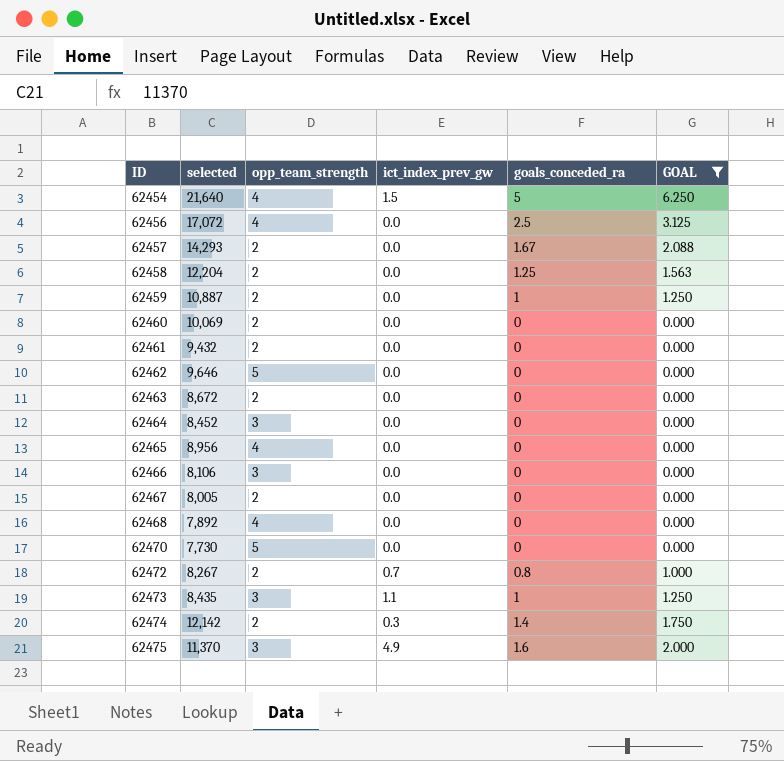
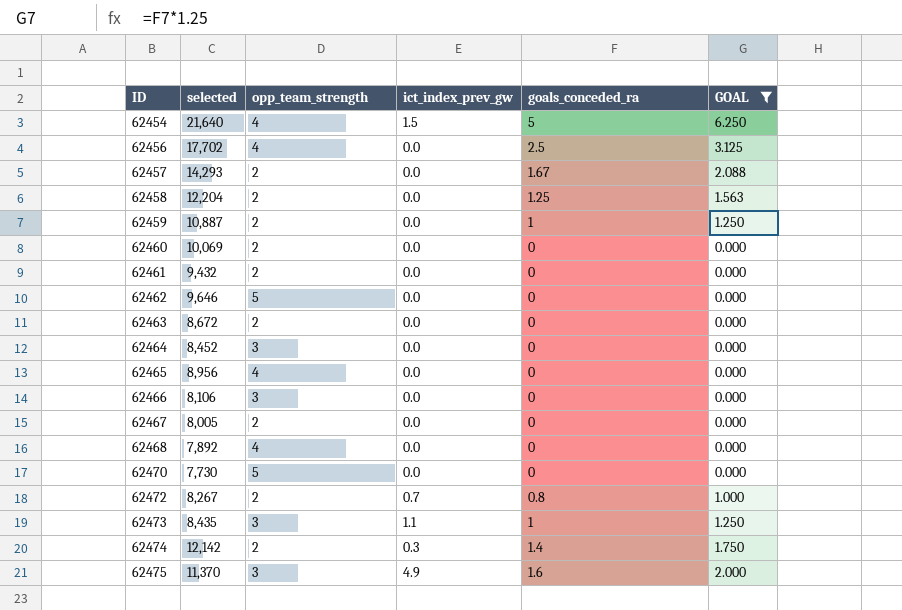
62456 | selected: 17,072 -> 17,702

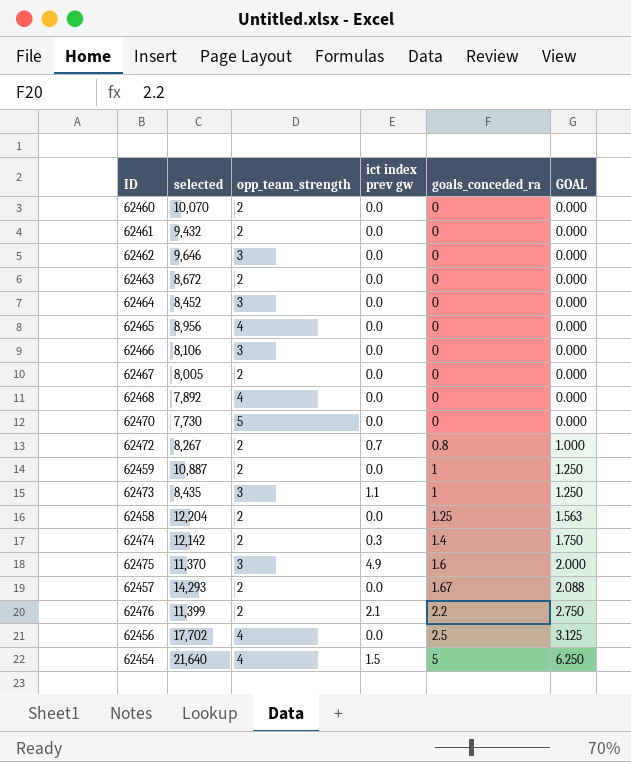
filter: GOAL != 2.750 -> none
row order: ID ascending -> goals_conceded_ra ascending
column name: ict_index_prev_gw -> ict index prev gw
62460 | selected: 10,069 -> 10,070
62462 | opp_team_strength: 5 -> 3

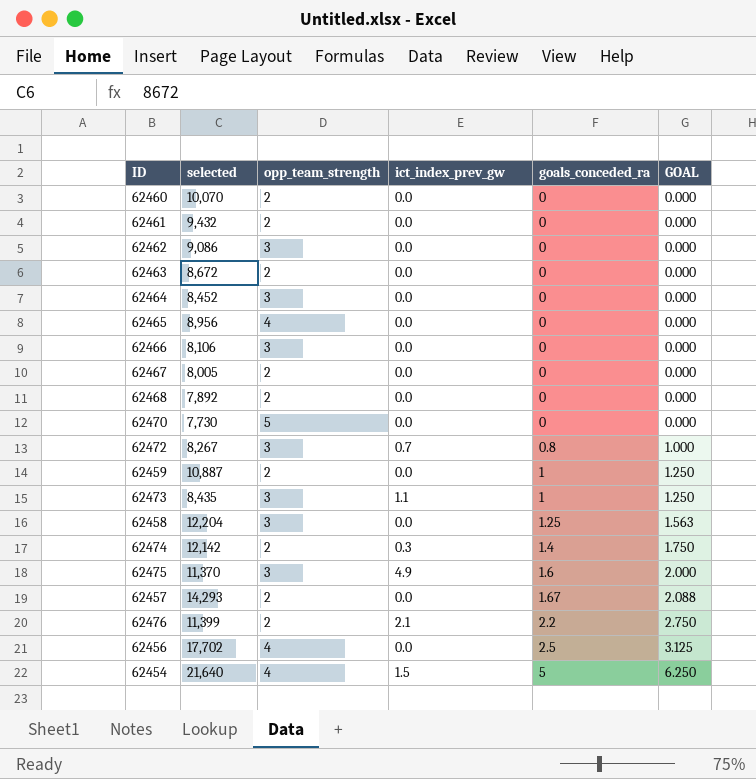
column name: ict index prev gw -> ict_index_prev_gw
62462 | selected: 9,646 -> 9,086
62468 | opp_team_strength: 4 -> 2
62472 | opp_team_strength: 2 -> 3
62458 | opp_team_strength: 2 -> 3

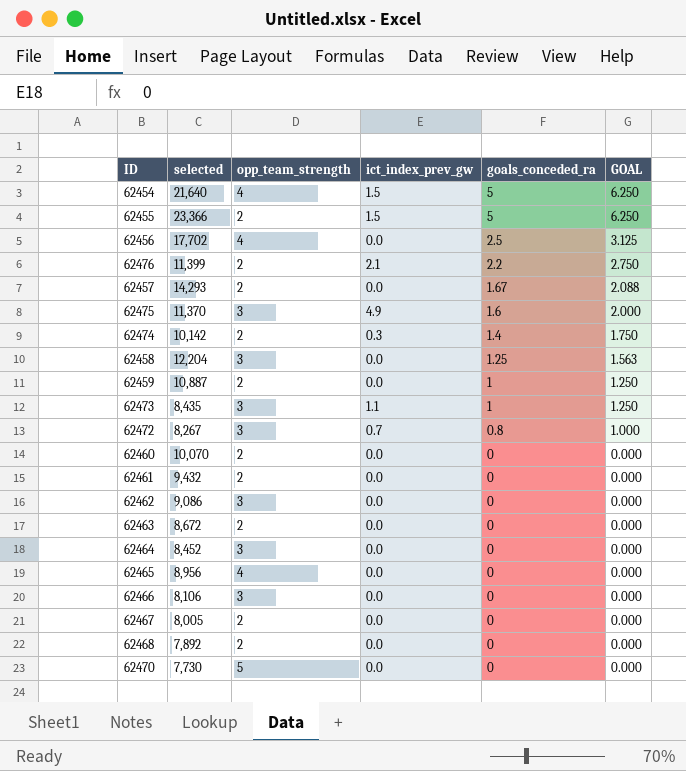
row order: goals_conceded_ra ascending -> goals_conceded_ra descending
row 62455: none -> 23,366 | 2 | 1.5 | 5 | 6.250
62474 | selected: 12,142 -> 10,142

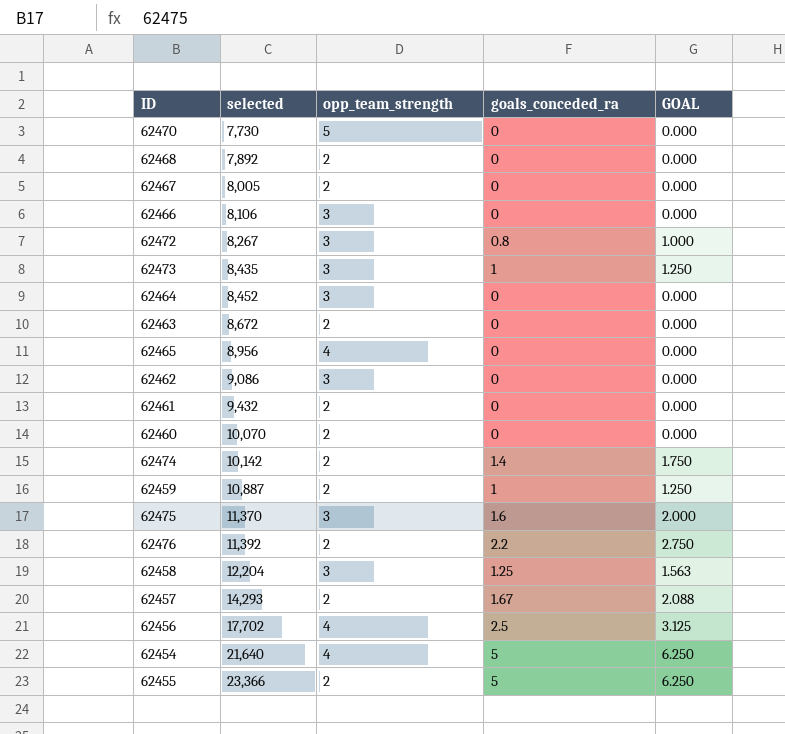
row order: goals_conceded_ra descending -> selected ascending
column ict_index_prev_gw | position: 4 -> none
62476 | selected: 11,399 -> 11,392

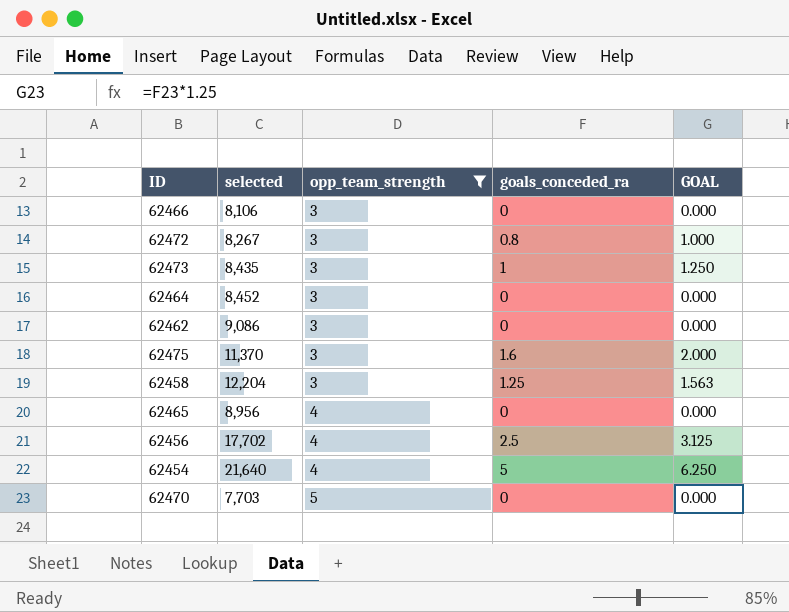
filter: none -> opp_team_strength != 2
row order: selected ascending -> opp_team_strength ascending
62470 | selected: 7,730 -> 7,703

